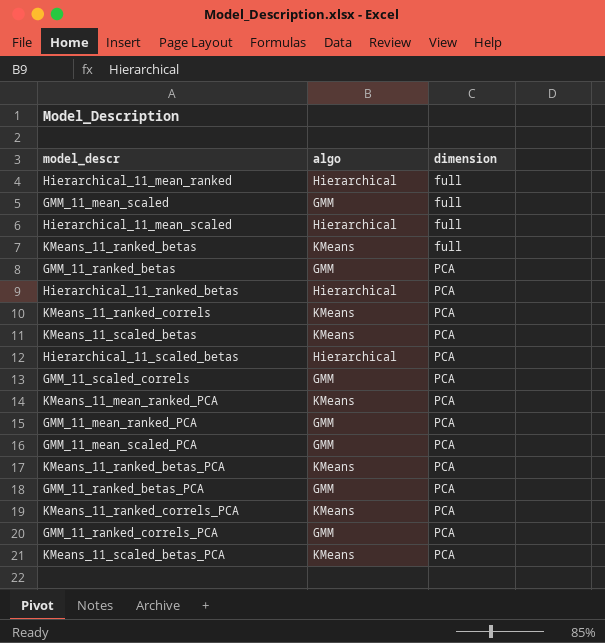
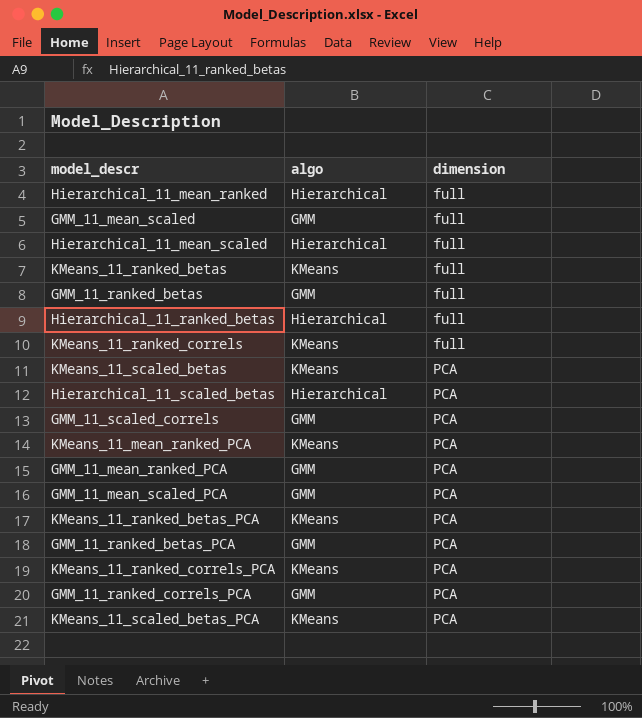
GMM_11_ranked_betas | dimension: PCA -> full
Hierarchical_11_ranked_betas | dimension: PCA -> full
KMeans_11_ranked_correls | dimension: PCA -> full

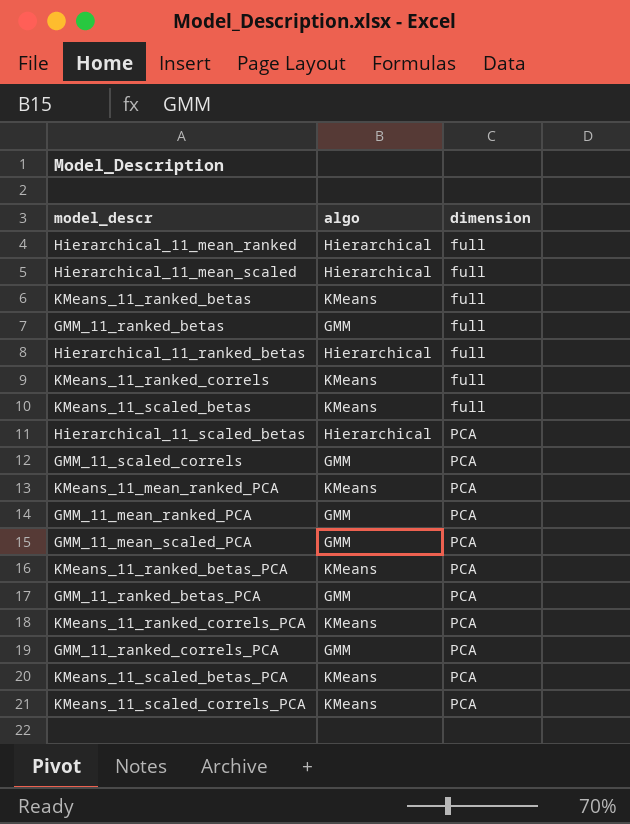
row GMM_11_mean_scaled: GMM | full -> none
KMeans_11_scaled_betas | dimension: PCA -> full
row KMeans_11_scaled_correls_PCA: none -> KMeans | PCA

